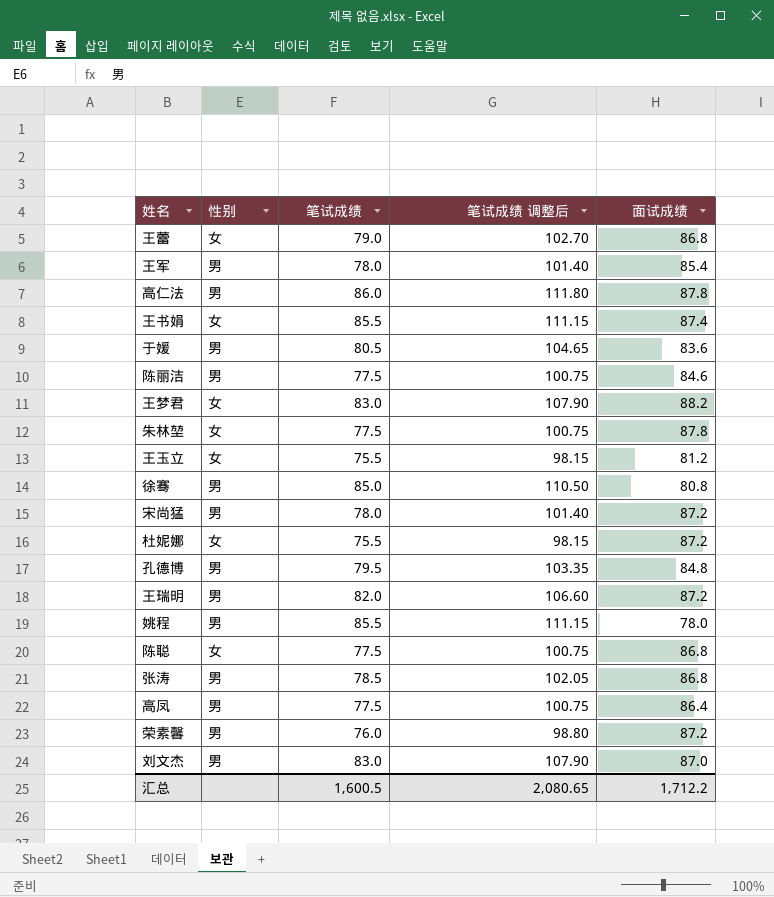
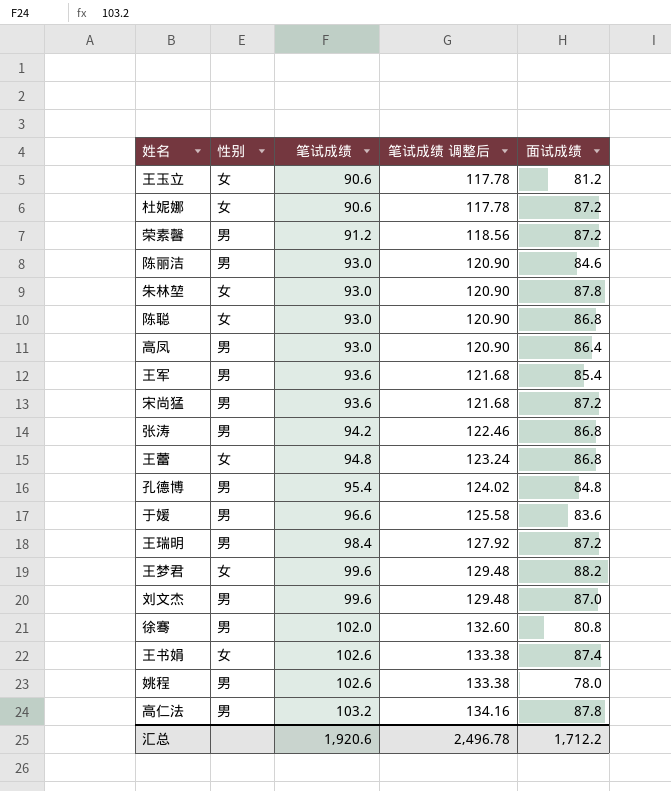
row order: none -> 笔试成绩 ascending
王玉立 | 笔试成绩: 75.5 -> 90.6
王玉立 | 笔试成绩 调整后: 98.15 -> 117.78
杜妮娜 | 笔试成绩: 75.5 -> 90.6
杜妮娜 | 笔试成绩 调整后: 98.15 -> 117.78
荣素馨 | 笔试成绩: 76.0 -> 91.2
荣素馨 | 笔试成绩 调整后: 98.80 -> 118.56
陈丽洁 | 笔试成绩: 77.5 -> 93.0
陈丽洁 | 笔试成绩 调整后: 100.75 -> 120.90
朱林堃 | 笔试成绩: 77.5 -> 93.0
朱林堃 | 笔试成绩 调整后: 100.75 -> 120.90
陈聪 | 笔试成绩: 77.5 -> 93.0
陈聪 | 笔试成绩 调整后: 100.75 -> 120.90
高凤 | 笔试成绩: 77.5 -> 93.0
高凤 | 笔试成绩 调整后: 100.75 -> 120.90
王军 | 笔试成绩: 78.0 -> 93.6
王军 | 笔试成绩 调整后: 101.40 -> 121.68
宋尚猛 | 笔试成绩: 78.0 -> 93.6
宋尚猛 | 笔试成绩 调整后: 101.40 -> 121.68
张涛 | 笔试成绩: 78.5 -> 94.2
张涛 | 笔试成绩 调整后: 102.05 -> 122.46
王蕾 | 笔试成绩: 79.0 -> 94.8
王蕾 | 笔试成绩 调整后: 102.70 -> 123.24
孔德博 | 笔试成绩: 79.5 -> 95.4
孔德博 | 笔试成绩 调整后: 103.35 -> 124.02
于媛 | 笔试成绩: 80.5 -> 96.6
于媛 | 笔试成绩 调整后: 104.65 -> 125.58
王瑞明 | 笔试成绩: 82.0 -> 98.4
王瑞明 | 笔试成绩 调整后: 106.60 -> 127.92
王梦君 | 笔试成绩: 83.0 -> 99.6
王梦君 | 笔试成绩 调整后: 107.90 -> 129.48
刘文杰 | 笔试成绩: 83.0 -> 99.6
刘文杰 | 笔试成绩 调整后: 107.90 -> 129.48
徐骞 | 笔试成绩: 85.0 -> 102.0
徐骞 | 笔试成绩 调整后: 110.50 -> 132.60
王书娟 | 笔试成绩: 85.5 -> 102.6
王书娟 | 笔试成绩 调整后: 111.15 -> 133.38
姚程 | 笔试成绩: 85.5 -> 102.6
姚程 | 笔试成绩 调整后: 111.15 -> 133.38
高仁法 | 笔试成绩: 86.0 -> 103.2
高仁法 | 笔试成绩 调整后: 111.80 -> 134.16
汇总 | 笔试成绩: 1,600.5 -> 1,920.6
汇总 | 笔试成绩 调整后: 2,080.65 -> 2,496.78

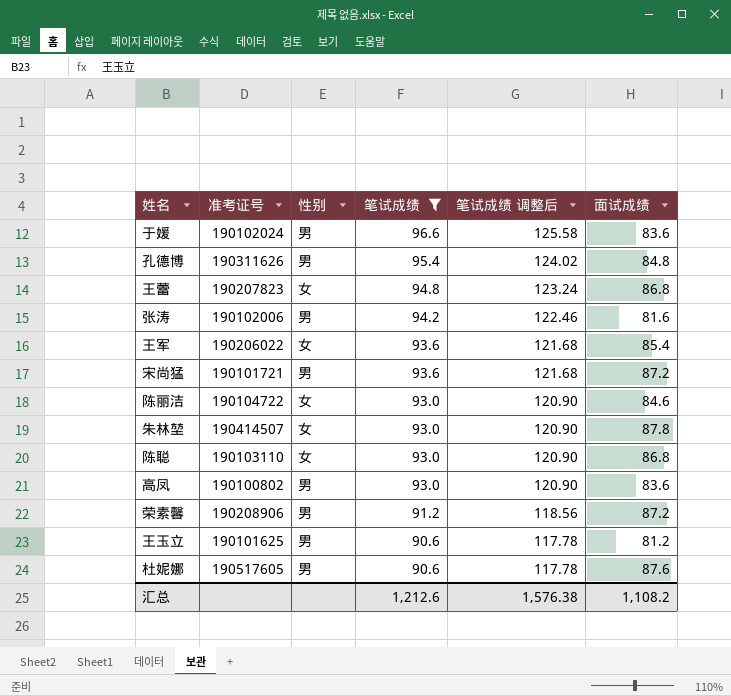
filter: none -> 笔试成绩 <= 96.6
row order: 笔试成绩 ascending -> 笔试成绩 descending
column 准考证号 | position: none -> 2
张涛 | 面试成绩: 86.8 -> 81.6
王军 | 性别: 男 -> 女
陈丽洁 | 性别: 男 -> 女
高凤 | 面试成绩: 86.4 -> 83.6
王玉立 | 性别: 女 -> 男
杜妮娜 | 性别: 女 -> 男
杜妮娜 | 面试成绩: 87.2 -> 87.6
汇总 | 笔试成绩: 1,920.6 -> 1,212.6
汇总 | 笔试成绩 调整后: 2,496.78 -> 1,576.38
汇总 | 面试成绩: 1,712.2 -> 1,108.2

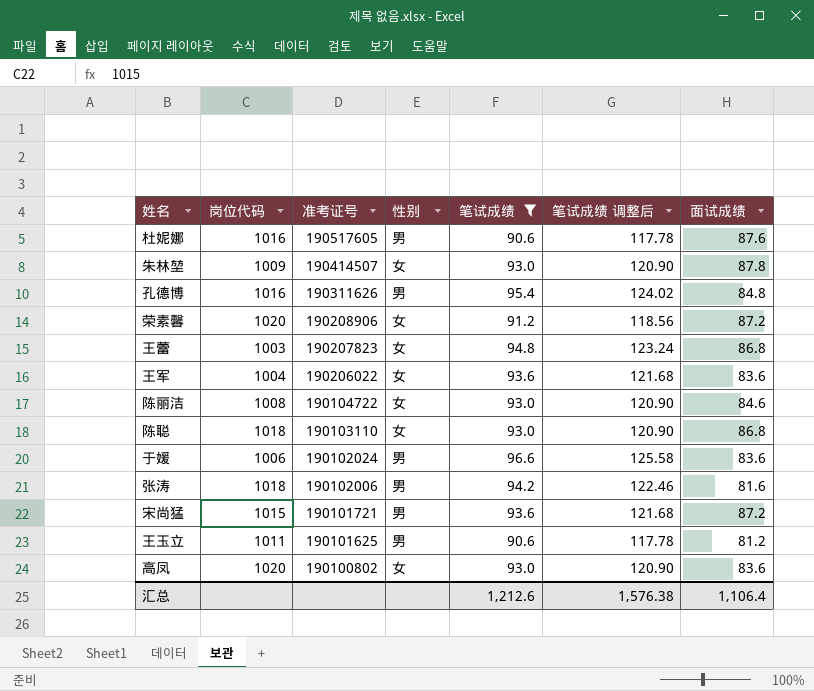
row order: 笔试成绩 descending -> 准考证号 descending
column 岗位代码 | position: none -> 2
荣素馨 | 性别: 男 -> 女
王军 | 面试成绩: 85.4 -> 83.6
高凤 | 性别: 男 -> 女
汇总 | 面试成绩: 1,108.2 -> 1,106.4

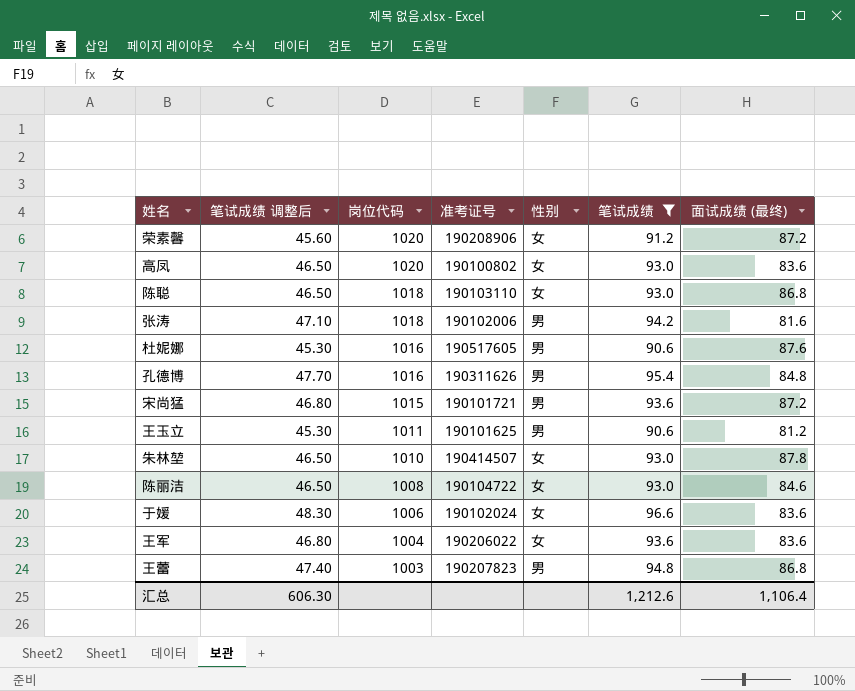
row order: 准考证号 descending -> 岗位代码 descending
column 笔试成绩 调整后 | formula: [笔试成绩] * 1.3 -> [笔试成绩] * 0.5
column 笔试成绩 调整后 | position: 6 -> 2
column name: 面试成绩 -> 面试成绩 (最终)
朱林堃 | 岗位代码: 1009 -> 1010
于媛 | 性别: 男 -> 女
王蕾 | 性别: 女 -> 男
汇总 | 笔试成绩 调整后: 1,576.38 -> 606.30

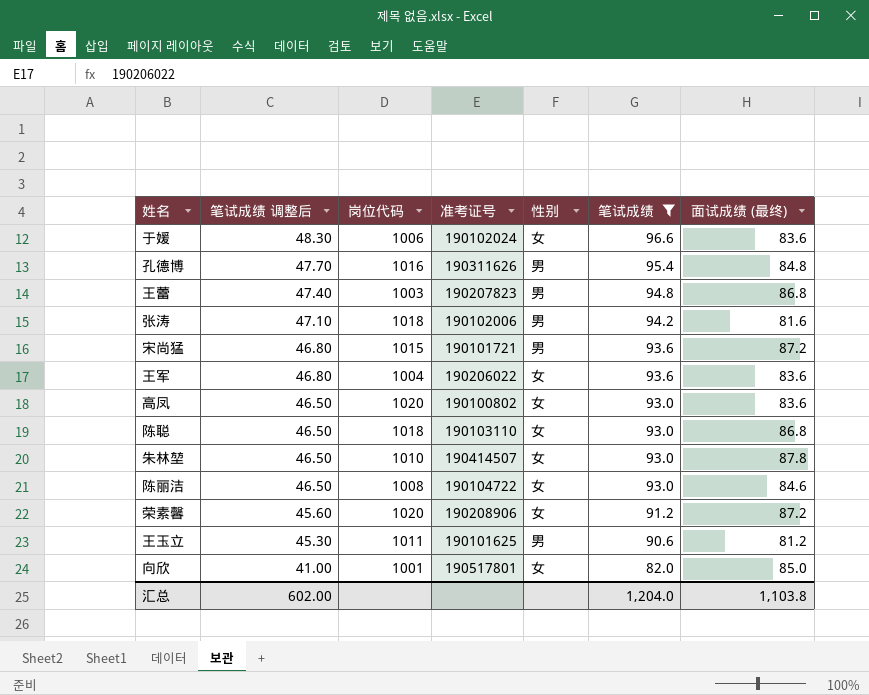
row order: 岗位代码 descending -> 笔试成绩 调整后 descending
row 杜妮娜: 45.30 | 1016 | 190517605 | 男 | 90.6 | 87.6 -> none
row 向欣: none -> 41.00 | 1001 | 190517801 | 女 | 82.0 | 85.0
汇总 | 笔试成绩 调整后: 606.30 -> 602.00
汇总 | 笔试成绩: 1,212.6 -> 1,204.0
汇总 | 面试成绩 (最终): 1,106.4 -> 1,103.8

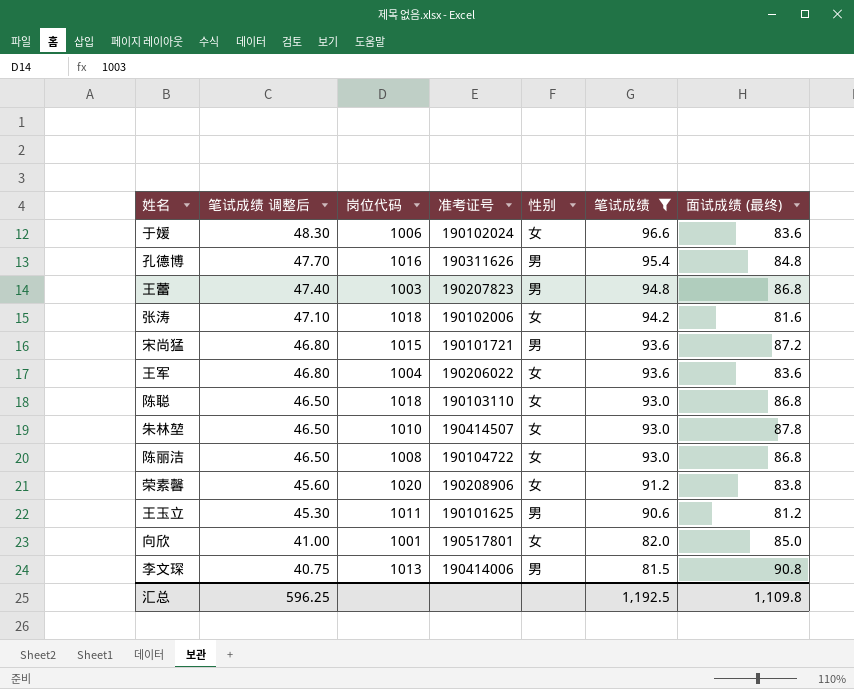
row 高凤: 46.50 | 1020 | 190100802 | 女 | 93.0 | 83.6 -> none
张涛 | 性别: 男 -> 女
陈丽洁 | 面试成绩 (最终): 84.6 -> 86.8
荣素馨 | 面试成绩 (最终): 87.2 -> 83.8
row 李文琛: none -> 40.75 | 1013 | 190414006 | 男 | 81.5 | 90.8
汇总 | 笔试成绩 调整后: 602.00 -> 596.25
汇总 | 笔试成绩: 1,204.0 -> 1,192.5
汇总 | 面试成绩 (最终): 1,103.8 -> 1,109.8

